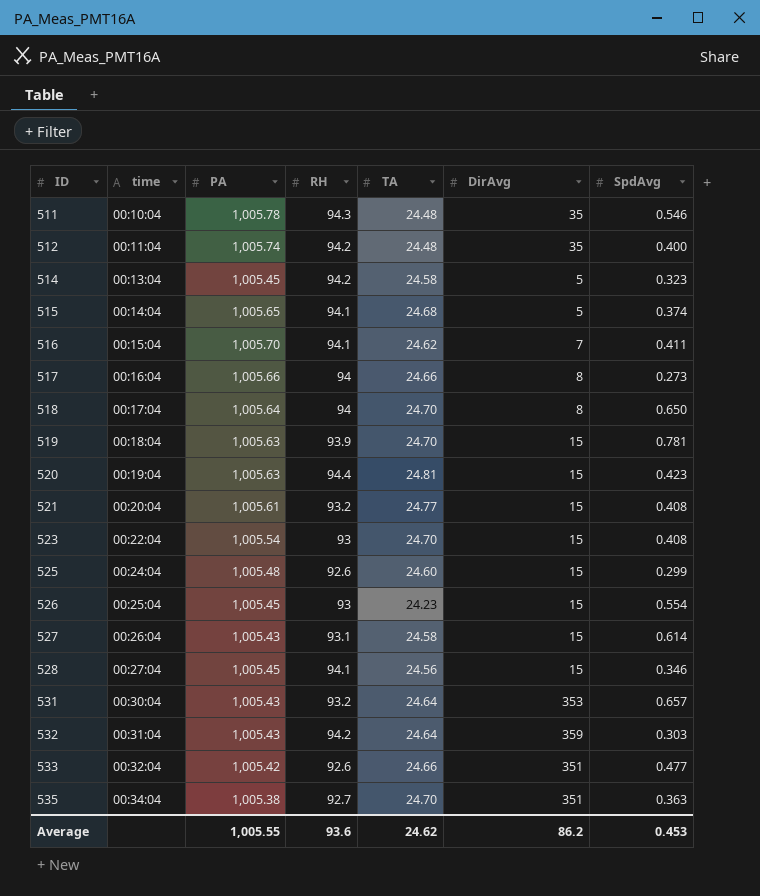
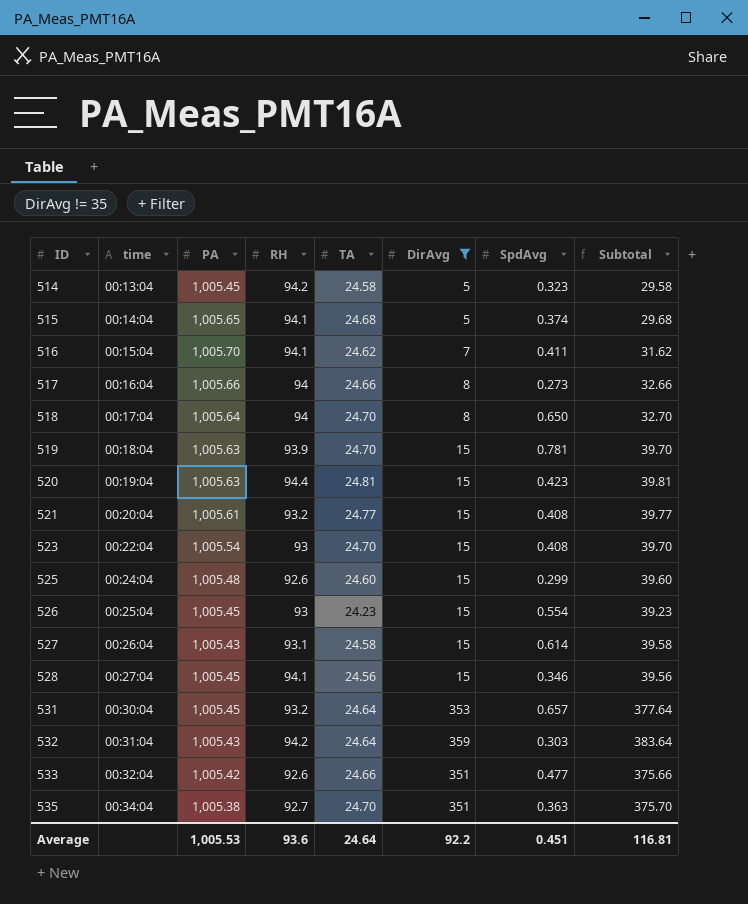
filter: none -> DirAvg != 35
column Subtotal | formula: none -> [TA] + [DirAvg]
531 | PA: 1,005.43 -> 1,005.45
Average | PA: 1,005.55 -> 1,005.53
Average | TA: 24.62 -> 24.64
Average | DirAvg: 86.2 -> 92.2
Average | SpdAvg: 0.453 -> 0.451

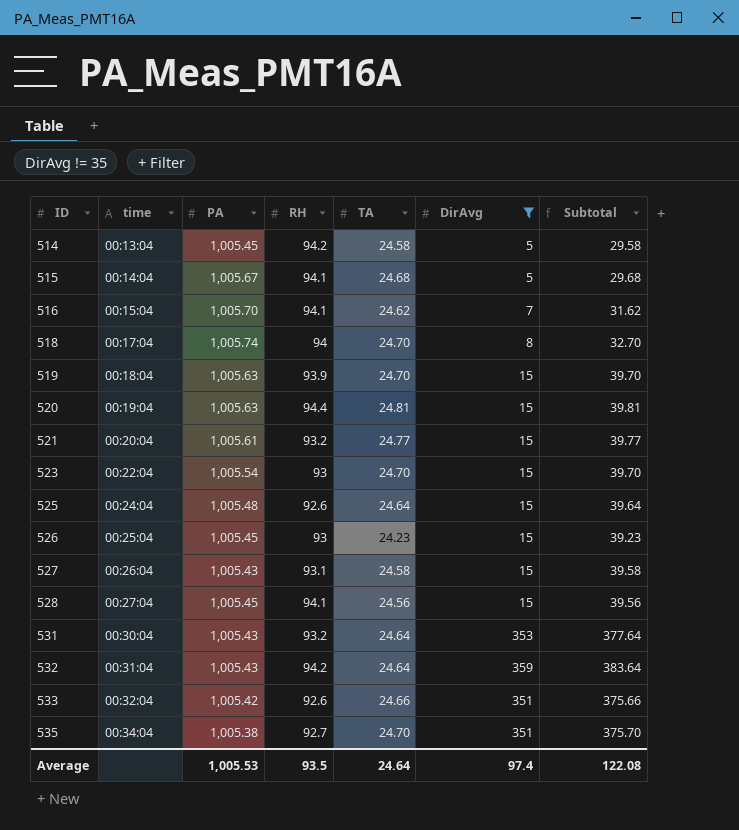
column SpdAvg | position: 7 -> none
row 517: 00:16:04 | 1,005.66 | 94 | 24.66 | 8 | 0.273 | 32.66 -> none
515 | PA: 1,005.65 -> 1,005.67
518 | PA: 1,005.64 -> 1,005.74
525 | TA: 24.60 -> 24.64
525 | Subtotal: 39.60 -> 39.64
531 | PA: 1,005.45 -> 1,005.43
Average | RH: 93.6 -> 93.5
Average | DirAvg: 92.2 -> 97.4
Average | Subtotal: 116.81 -> 122.08

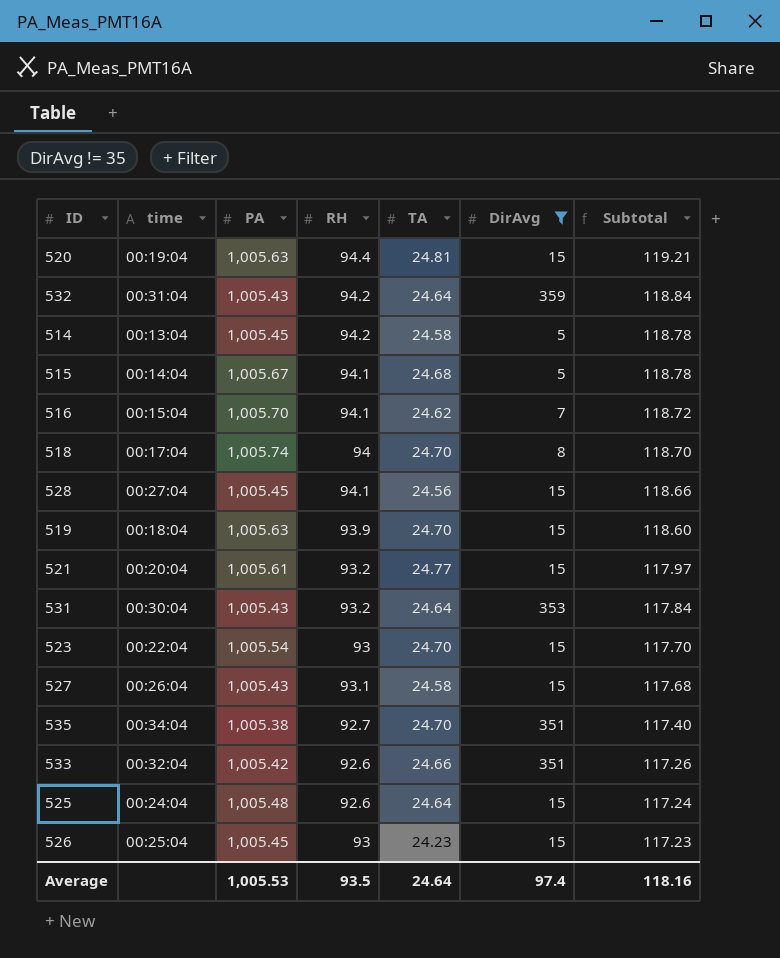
row order: ID ascending -> Subtotal descending
column Subtotal | formula: [TA] + [DirAvg] -> [RH] + [TA]
Average | Subtotal: 122.08 -> 118.16

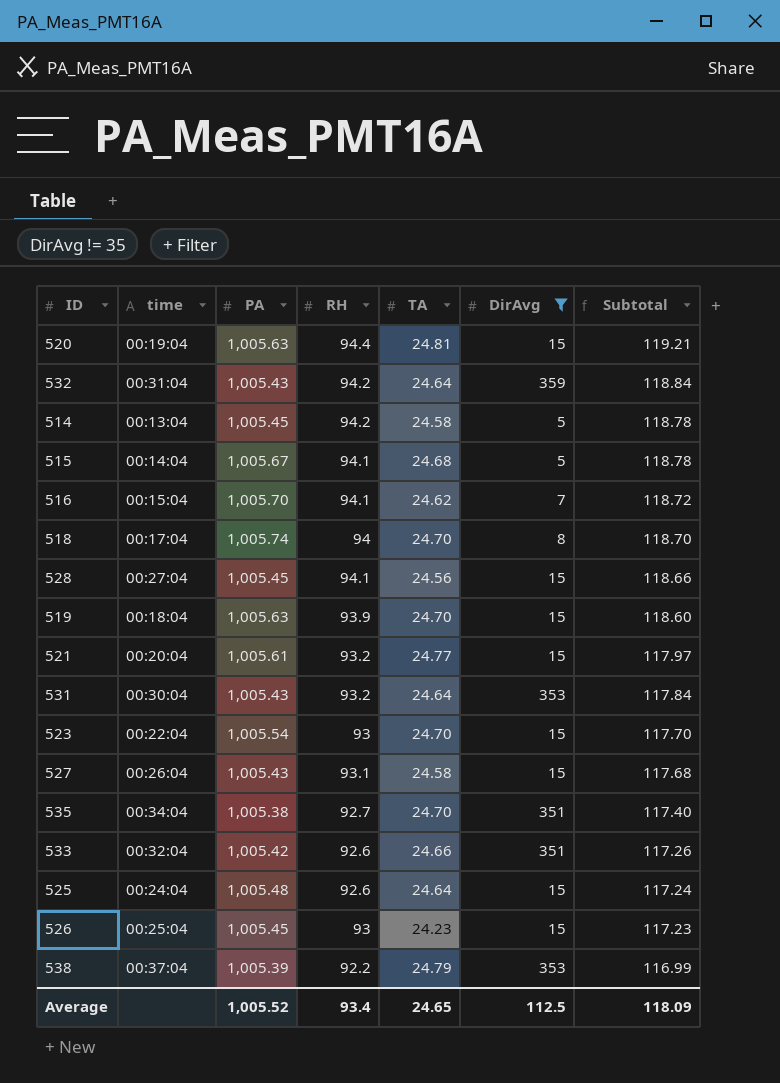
row 538: none -> 00:37:04 | 1,005.39 | 92.2 | 24.79 | 353 | 116.99
Average | PA: 1,005.53 -> 1,005.52
Average | RH: 93.5 -> 93.4
Average | TA: 24.64 -> 24.65
Average | DirAvg: 97.4 -> 112.5
Average | Subtotal: 118.16 -> 118.09

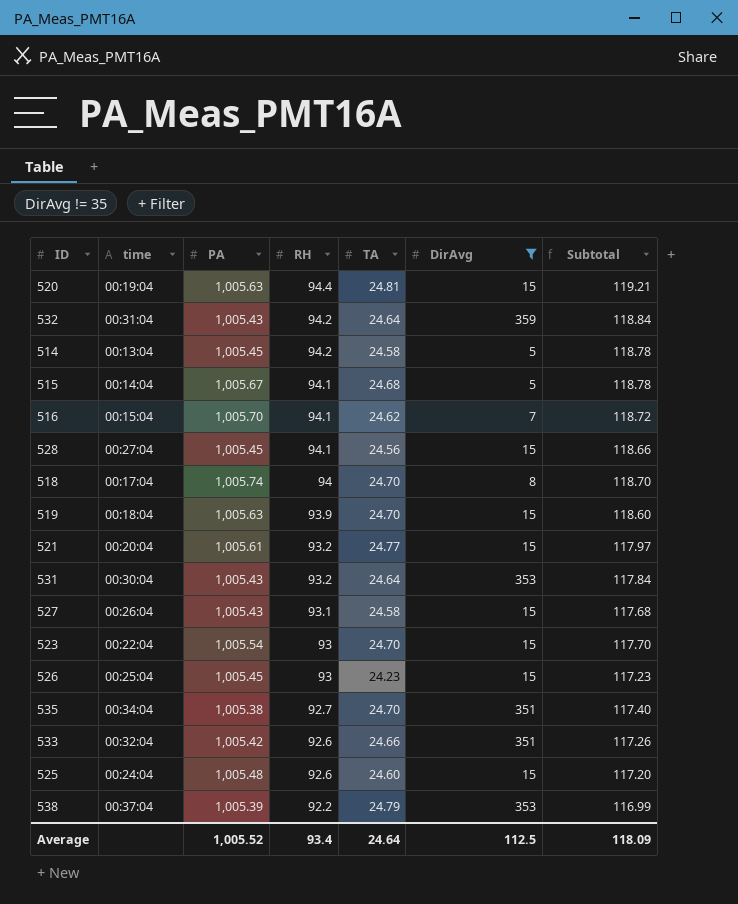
row order: Subtotal descending -> RH descending
525 | TA: 24.64 -> 24.60
525 | Subtotal: 117.24 -> 117.20
Average | TA: 24.65 -> 24.64

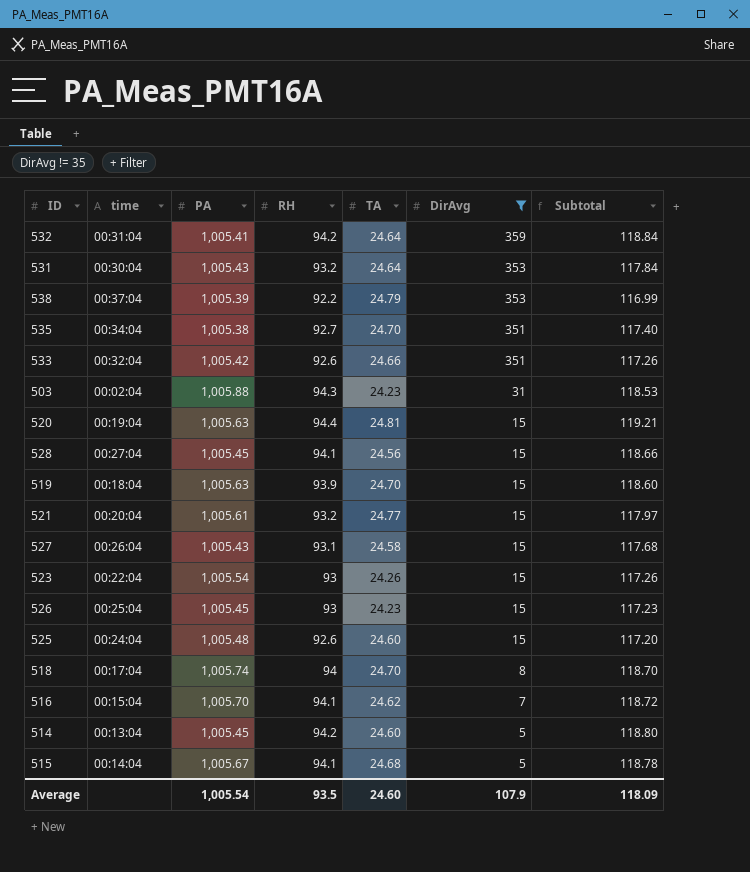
row order: RH descending -> DirAvg descending
532 | PA: 1,005.43 -> 1,005.41
row 503: none -> 00:02:04 | 1,005.88 | 94.3 | 24.23 | 31 | 118.53
523 | TA: 24.70 -> 24.26
523 | Subtotal: 117.70 -> 117.26
514 | TA: 24.58 -> 24.60
514 | Subtotal: 118.78 -> 118.80
Average | PA: 1,005.52 -> 1,005.54
Average | RH: 93.4 -> 93.5
Average | TA: 24.64 -> 24.60
Average | DirAvg: 112.5 -> 107.9

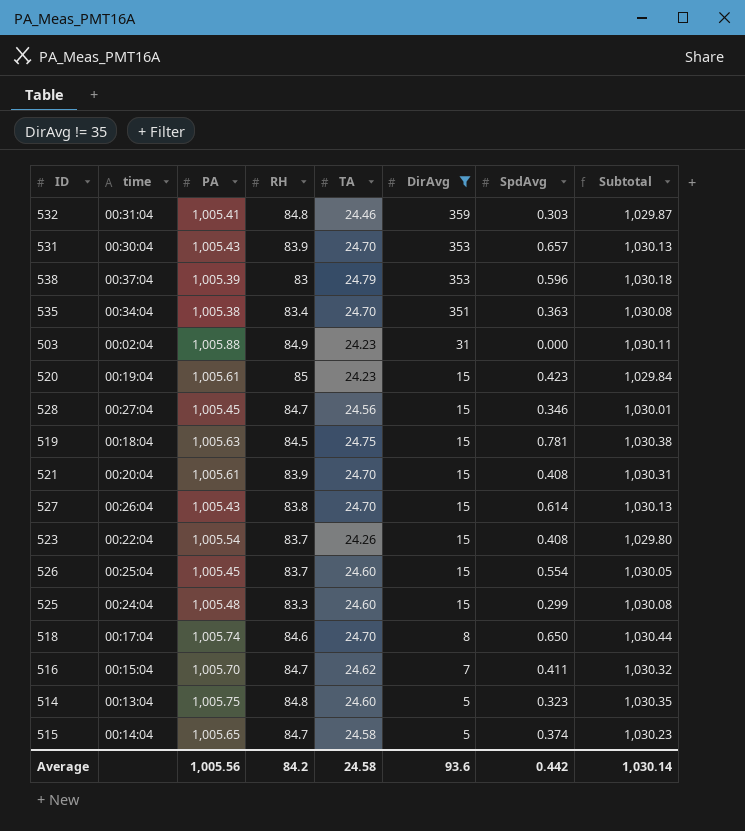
column SpdAvg | position: none -> 7
column Subtotal | formula: [RH] + [TA] -> [PA] + [TA]
row 533: 00:32:04 | 1,005.42 | 92.6 | 24.66 | 351 | 117.26 -> none
532 | RH: 94.2 -> 84.8
532 | TA: 24.64 -> 24.46
531 | RH: 93.2 -> 83.9
531 | TA: 24.64 -> 24.70
538 | RH: 92.2 -> 83
535 | RH: 92.7 -> 83.4
503 | RH: 94.3 -> 84.9
520 | PA: 1,005.63 -> 1,005.61
520 | RH: 94.4 -> 85
520 | TA: 24.81 -> 24.23
528 | RH: 94.1 -> 84.7
519 | RH: 93.9 -> 84.5
519 | TA: 24.70 -> 24.75
521 | RH: 93.2 -> 83.9
521 | TA: 24.77 -> 24.70
527 | RH: 93.1 -> 83.8
527 | TA: 24.58 -> 24.70
523 | RH: 93 -> 83.7
526 | RH: 93 -> 83.7
526 | TA: 24.23 -> 24.60
525 | RH: 92.6 -> 83.3
518 | RH: 94 -> 84.6
516 | RH: 94.1 -> 84.7
514 | PA: 1,005.45 -> 1,005.75
514 | RH: 94.2 -> 84.8
515 | PA: 1,005.67 -> 1,005.65
515 | RH: 94.1 -> 84.7
515 | TA: 24.68 -> 24.58
Average | PA: 1,005.54 -> 1,005.56
Average | RH: 93.5 -> 84.2
Average | TA: 24.60 -> 24.58
Average | DirAvg: 107.9 -> 93.6
Average | Subtotal: 118.09 -> 1,030.14

